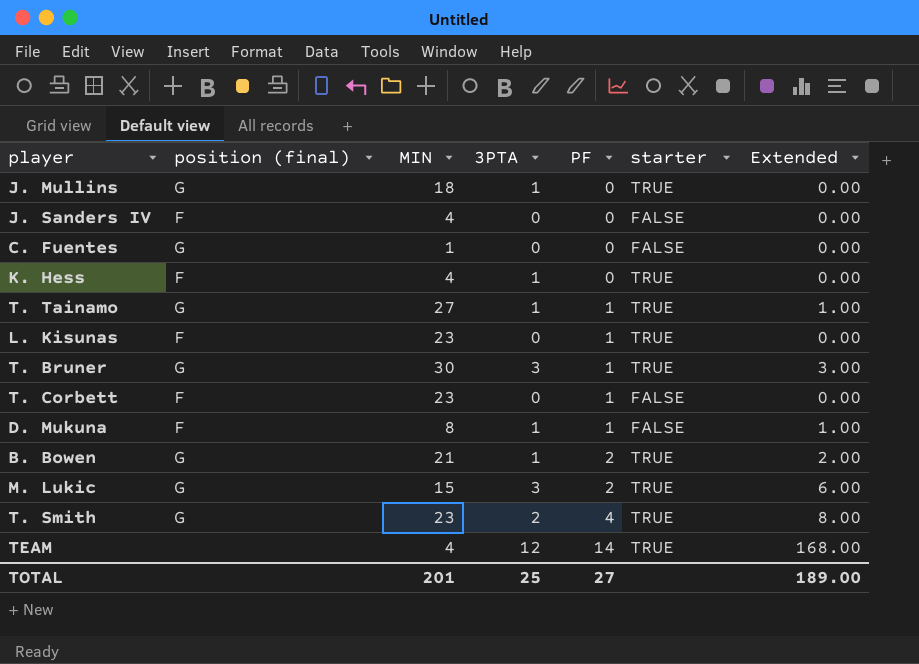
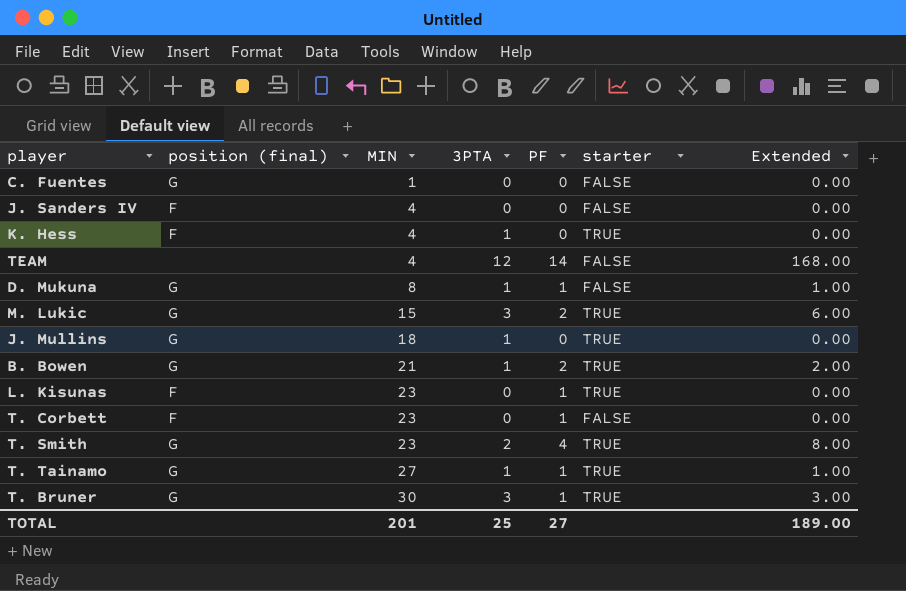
row order: PF ascending -> MIN ascending
TEAM | starter: TRUE -> FALSE
D. Mukuna | position (final): F -> G

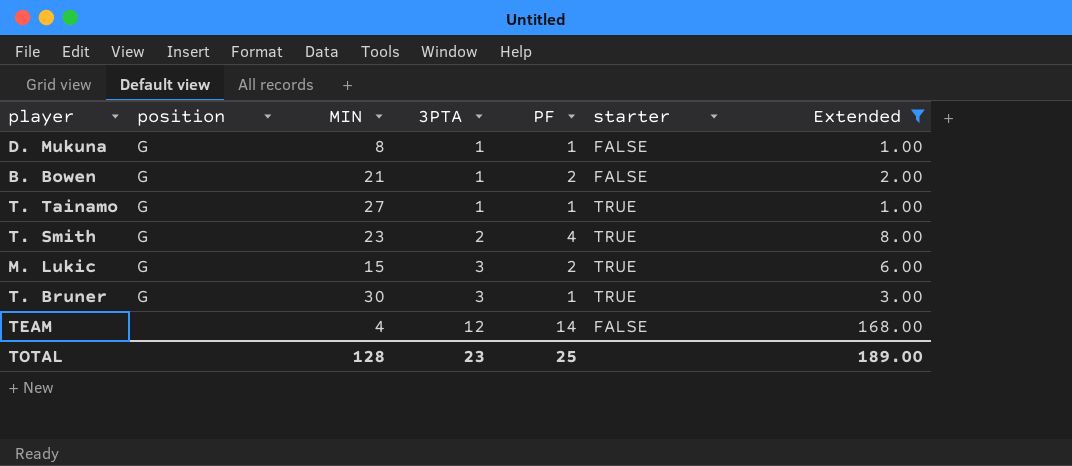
filter: none -> Extended != 0.00
row order: MIN ascending -> 3PTA ascending
column name: position (final) -> position
B. Bowen | starter: TRUE -> FALSE
TOTAL | MIN: 201 -> 128
TOTAL | 3PTA: 25 -> 23
TOTAL | PF: 27 -> 25

